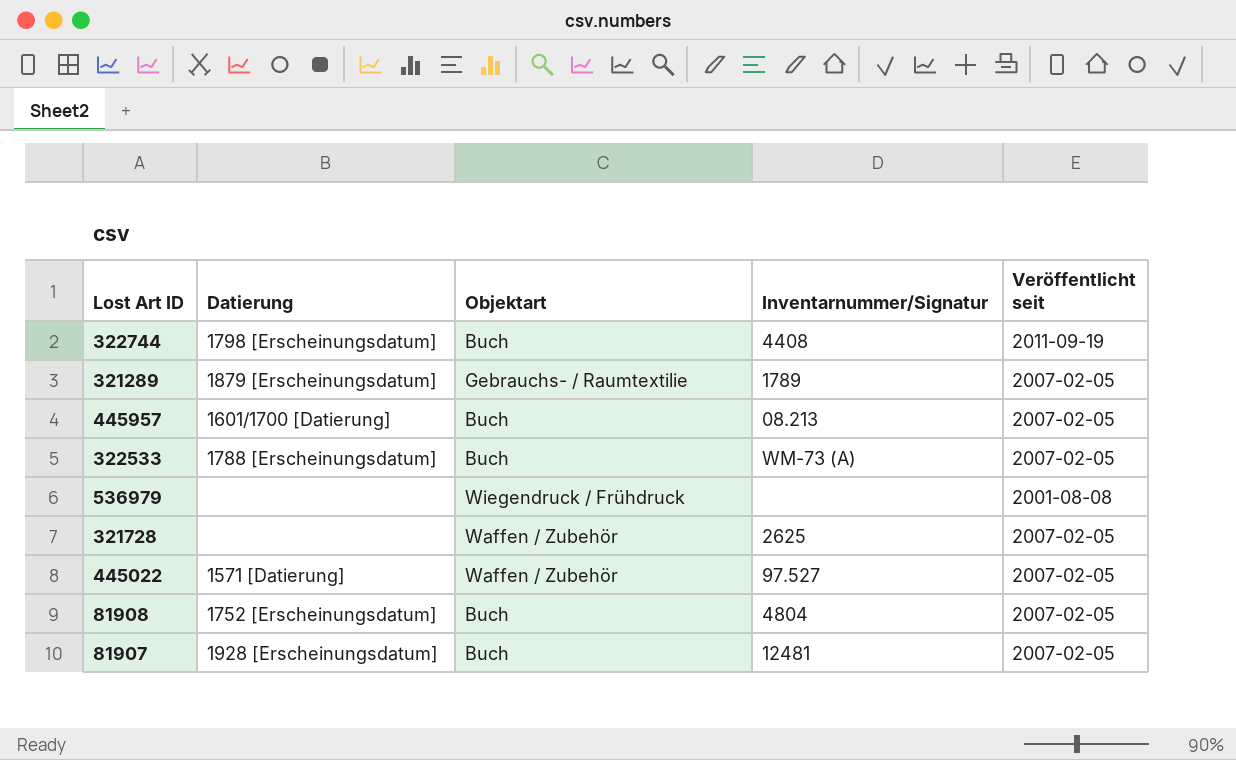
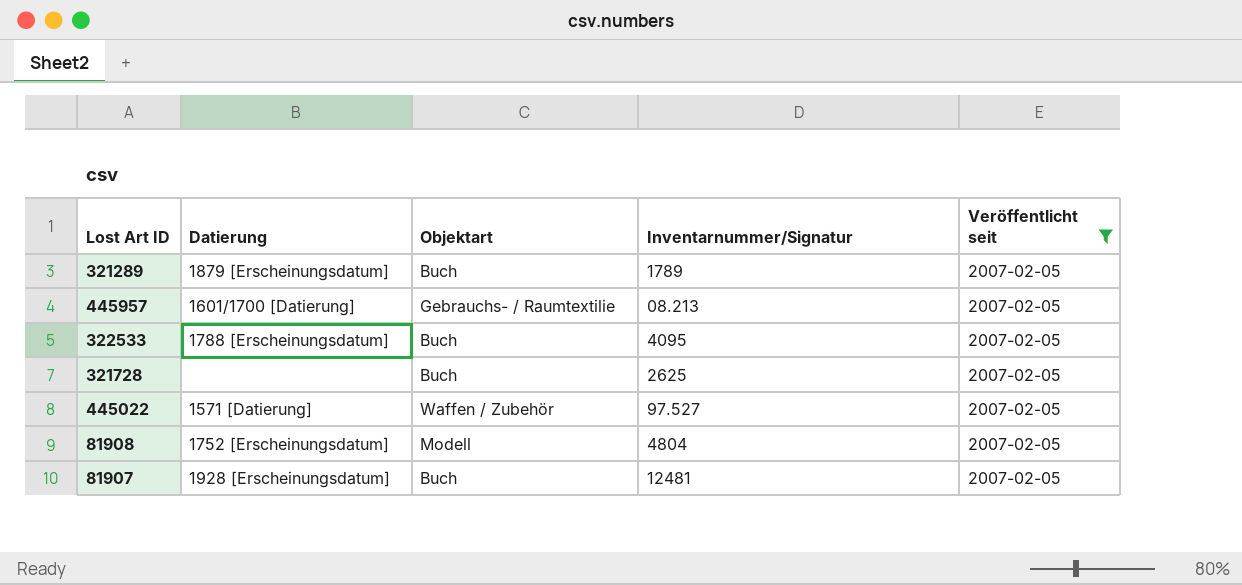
filter: none -> Veröffentlicht seit = 2007-02-05
321289 | Objektart: Gebrauchs- / Raumtextilie -> Buch
445957 | Objektart: Buch -> Gebrauchs- / Raumtextilie
322533 | Inventarnummer/Signatur: WM-73 (A) -> 4095
321728 | Objektart: Waffen / Zubehör -> Buch
81908 | Objektart: Buch -> Modell

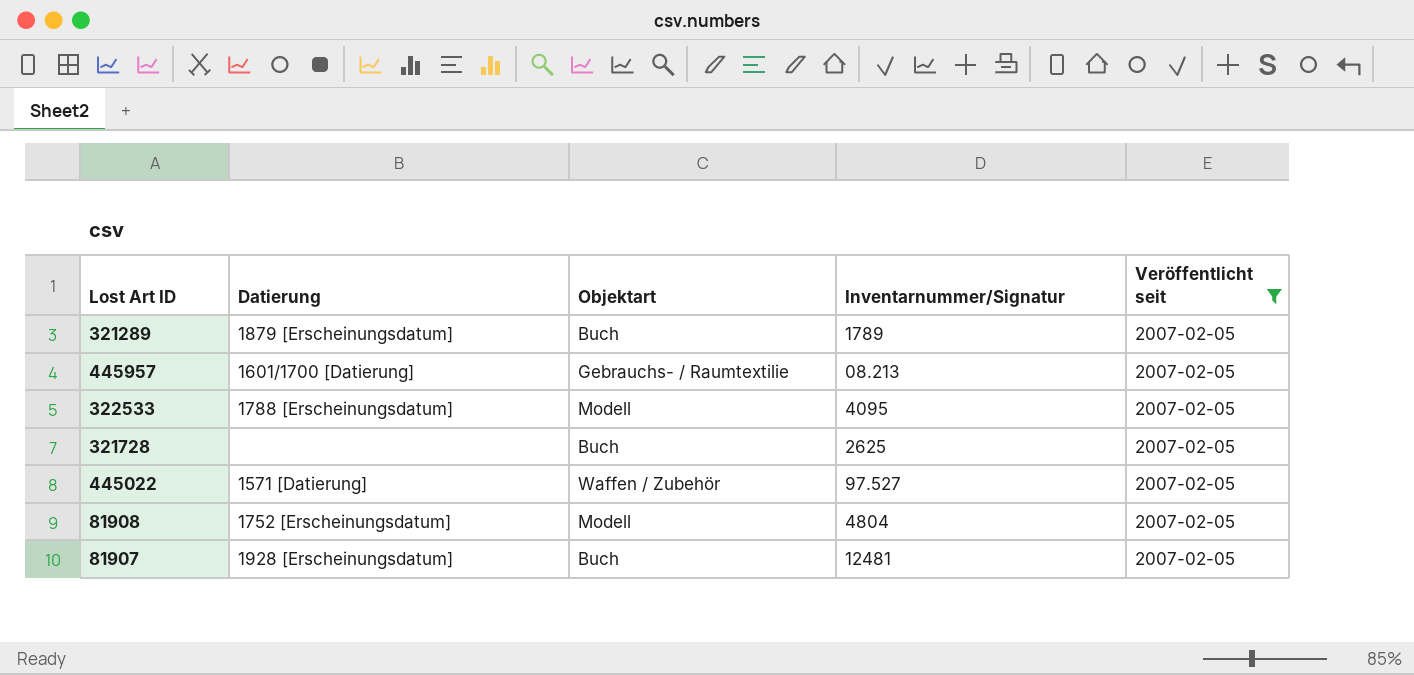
322533 | Objektart: Buch -> Modell

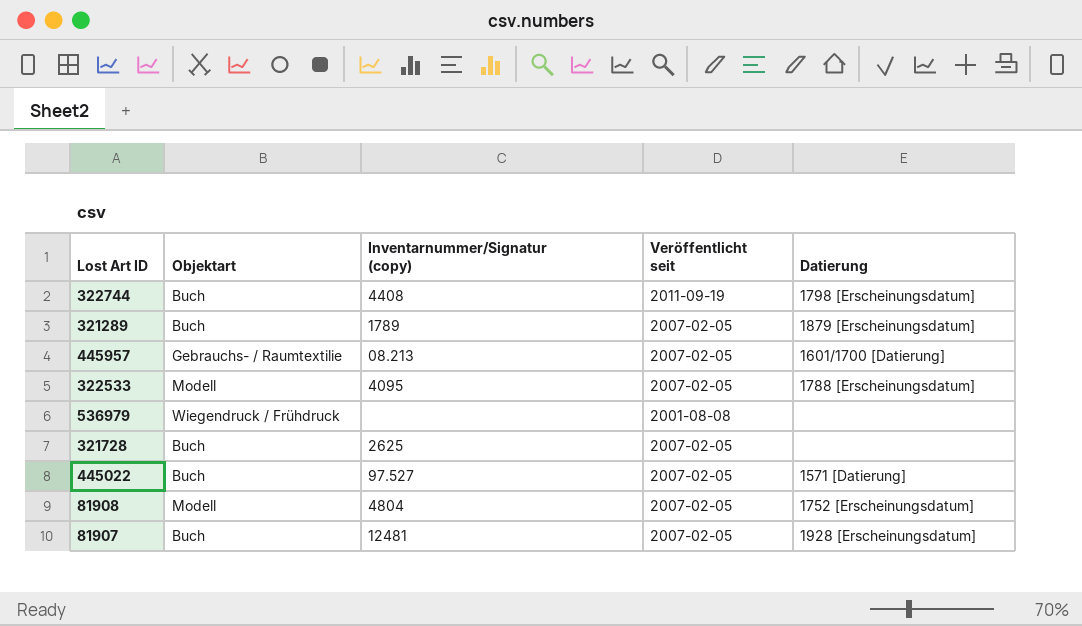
filter: Veröffentlicht seit = 2007-02-05 -> none
column name: Inventarnummer/Signatur -> Inventarnummer/Signatur (copy)
column Datierung | position: 2 -> 5
445022 | Objektart: Waffen / Zubehör -> Buch

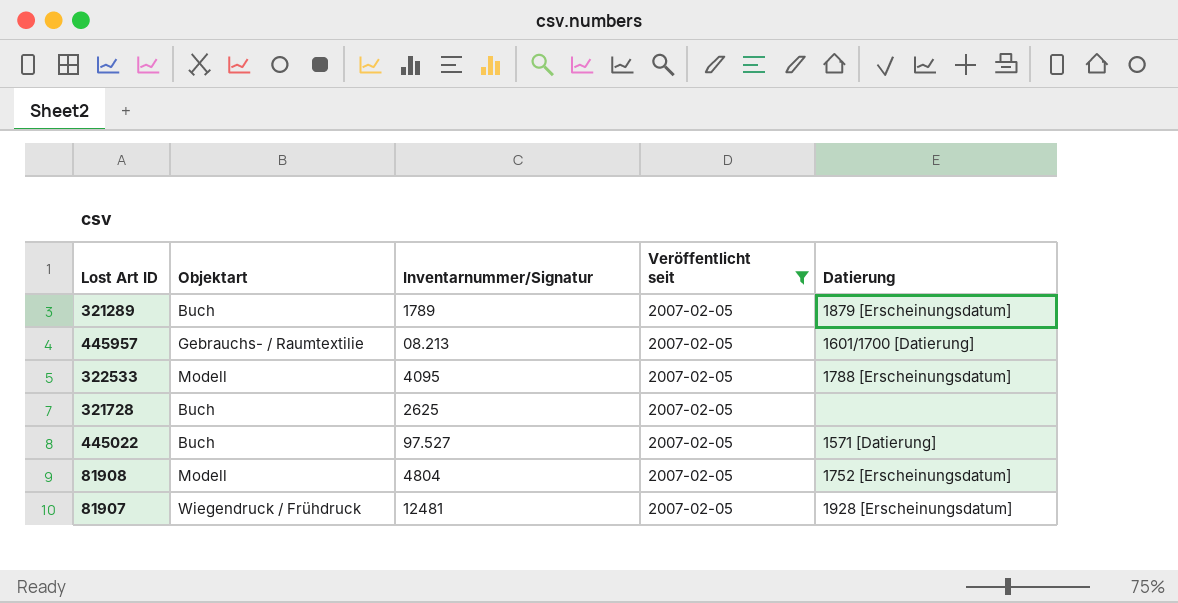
filter: none -> Veröffentlicht seit = 2007-02-05
column name: Inventarnummer/Signatur (copy) -> Inventarnummer/Signatur
81907 | Objektart: Buch -> Wiegendruck / Frühdruck

